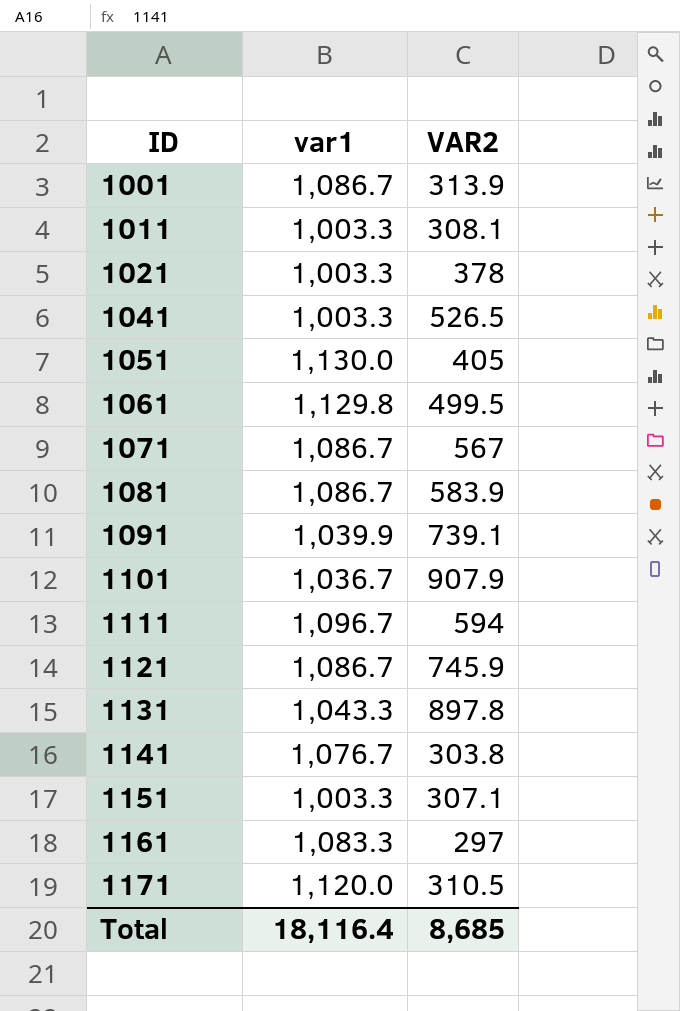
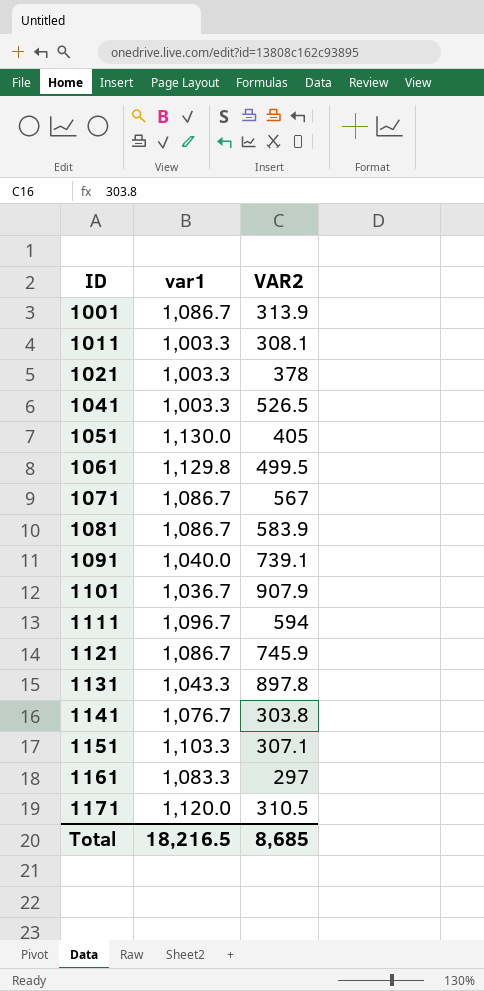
1091 | var1: 1,039.9 -> 1,040.0
1151 | var1: 1,003.3 -> 1,103.3
Total | var1: 18,116.4 -> 18,216.5

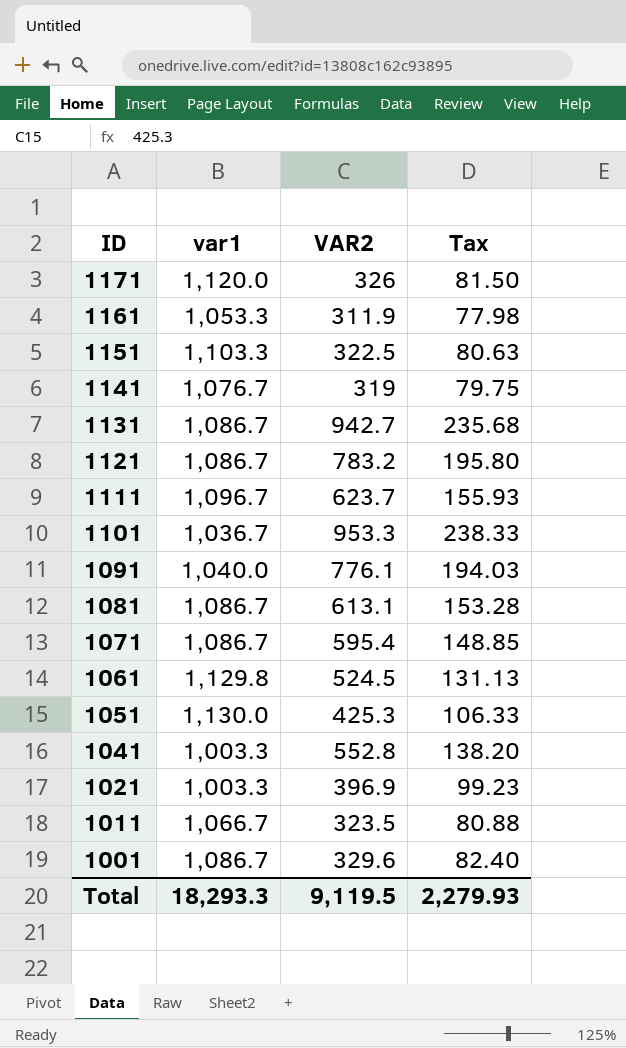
row order: ID ascending -> ID descending
column Tax | formula: none -> [VAR2] * 0.25
1171 | VAR2: 310.5 -> 326
1161 | var1: 1,083.3 -> 1,053.3
1161 | VAR2: 297 -> 311.9
1151 | VAR2: 307.1 -> 322.5
1141 | VAR2: 303.8 -> 319
1131 | var1: 1,043.3 -> 1,086.7
1131 | VAR2: 897.8 -> 942.7
1121 | VAR2: 745.9 -> 783.2
1111 | VAR2: 594 -> 623.7
1101 | VAR2: 907.9 -> 953.3
1091 | VAR2: 739.1 -> 776.1
1081 | VAR2: 583.9 -> 613.1
1071 | VAR2: 567 -> 595.4
1061 | VAR2: 499.5 -> 524.5
1051 | VAR2: 405 -> 425.3
1041 | VAR2: 526.5 -> 552.8
1021 | VAR2: 378 -> 396.9
1011 | var1: 1,003.3 -> 1,066.7
1011 | VAR2: 308.1 -> 323.5
1001 | VAR2: 313.9 -> 329.6
Total | var1: 18,216.5 -> 18,293.3
Total | VAR2: 8,685 -> 9,119.5

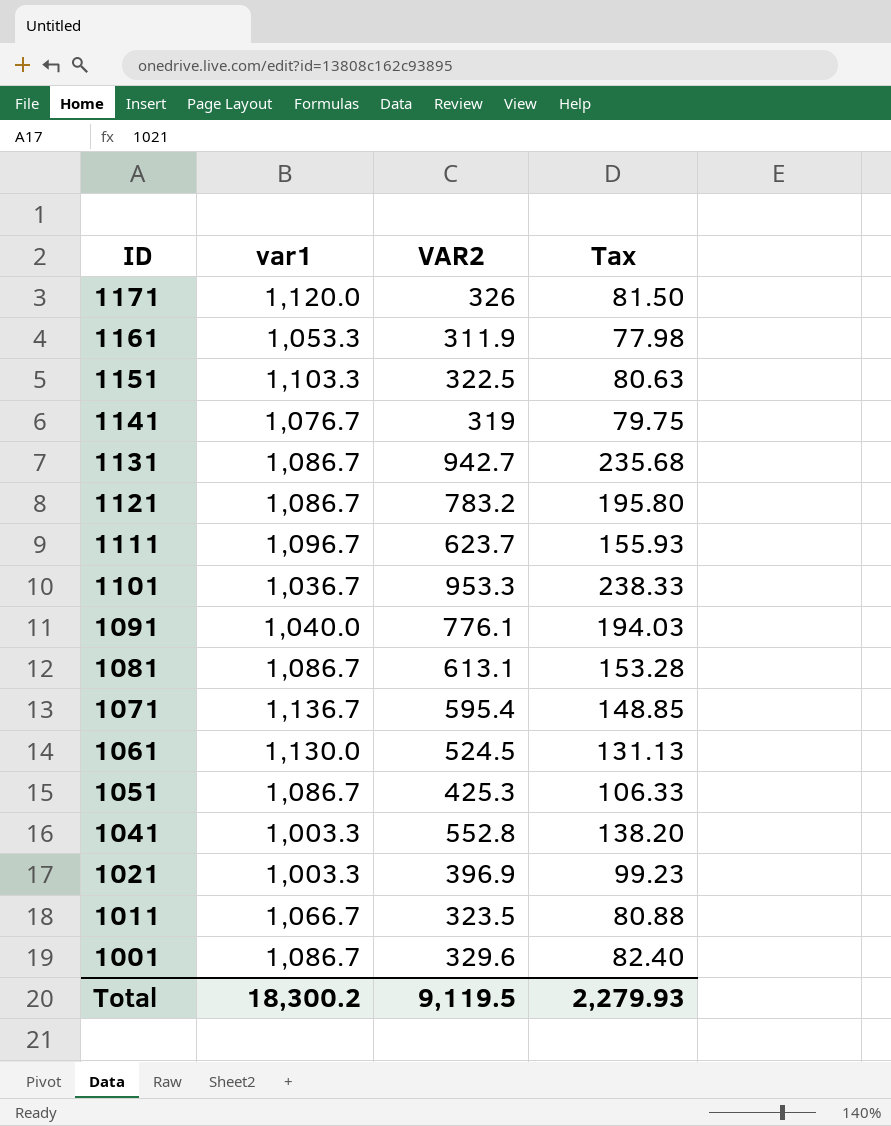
1071 | var1: 1,086.7 -> 1,136.7
1061 | var1: 1,129.8 -> 1,130.0
1051 | var1: 1,130.0 -> 1,086.7
Total | var1: 18,293.3 -> 18,300.2

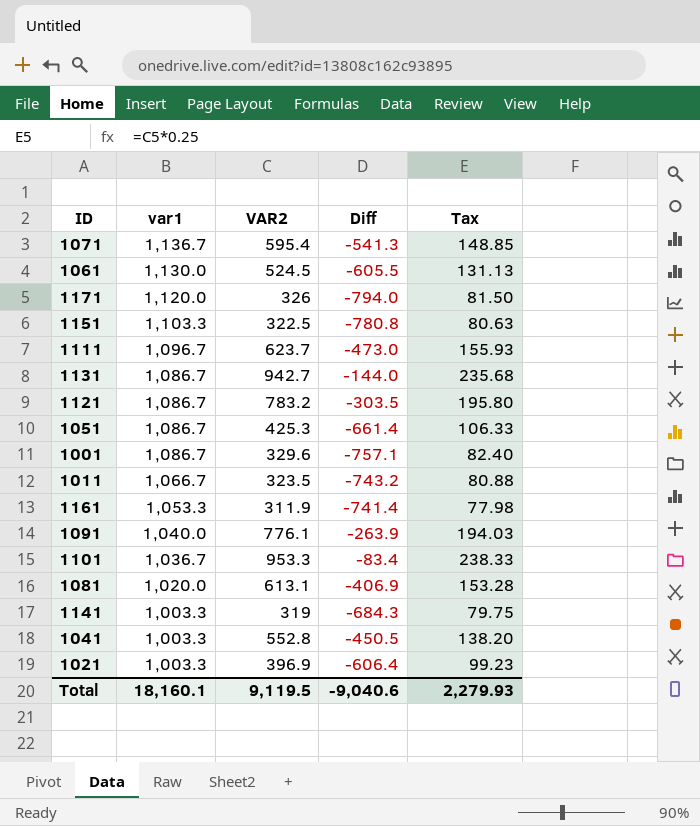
row order: ID descending -> var1 descending
column Diff | formula: none -> [VAR2] - [var1]
1081 | var1: 1,086.7 -> 1,020.0
1141 | var1: 1,076.7 -> 1,003.3
Total | var1: 18,300.2 -> 18,160.1

